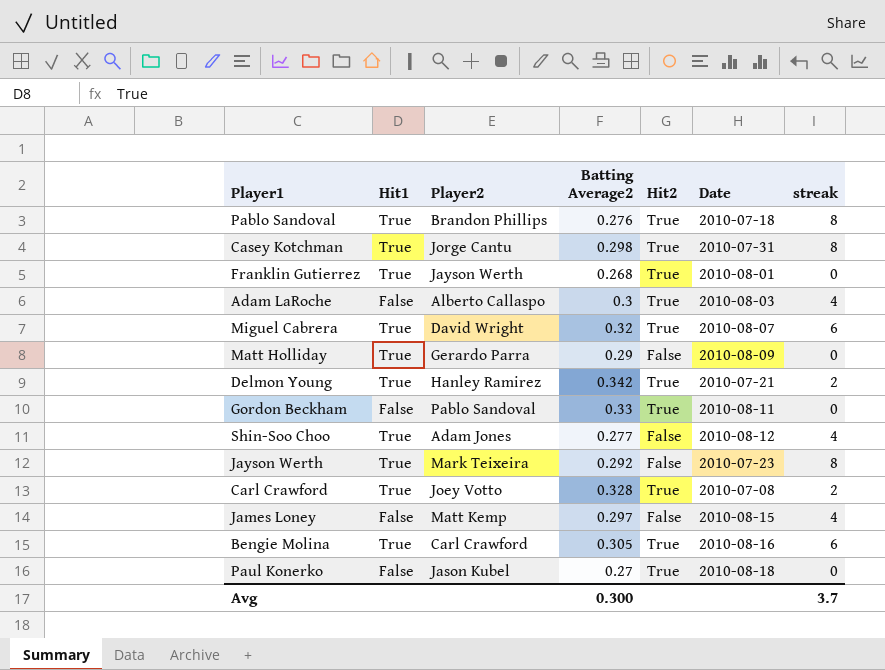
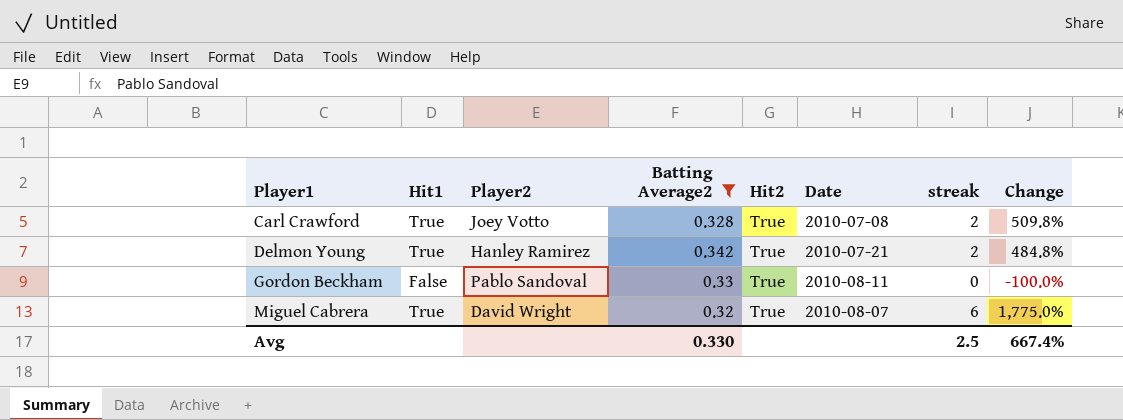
filter: none -> Batting Average2 >= 0.32
row order: none -> Player1 ascending
column Change | formula: none -> ([streak] - [Batting Average2]) / [Batting Average2]
Avg | Batting Average2: 0.300 -> 0.330
Avg | streak: 3.7 -> 2.5

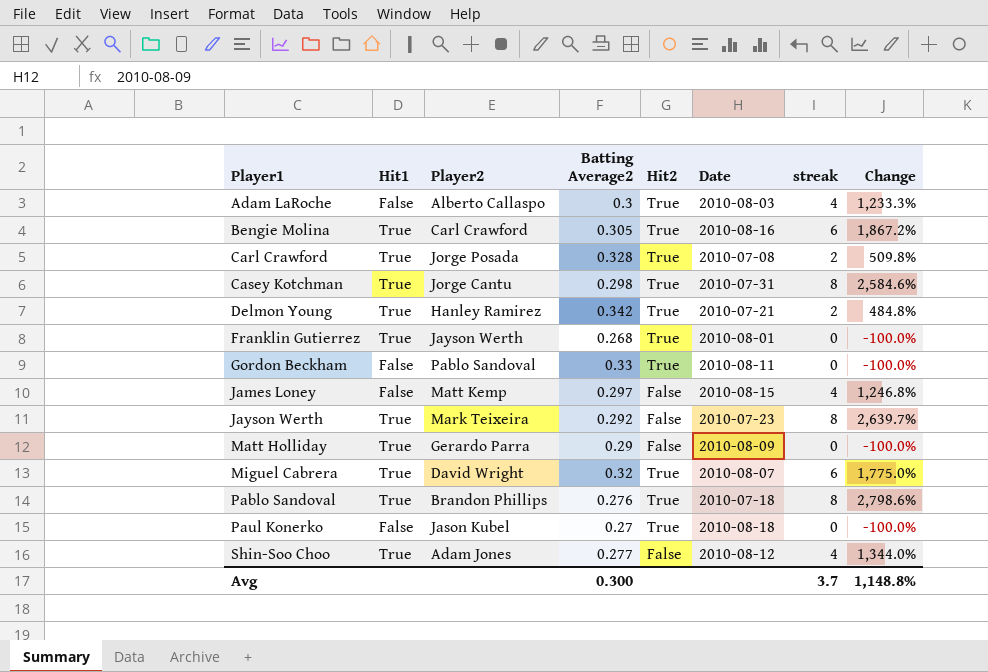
filter: Batting Average2 >= 0.32 -> none
Carl Crawford | Player2: Joey Votto -> Jorge Posada
Avg | Batting Average2: 0.330 -> 0.300
Avg | streak: 2.5 -> 3.7
Avg | Change: 667.4% -> 1,148.8%

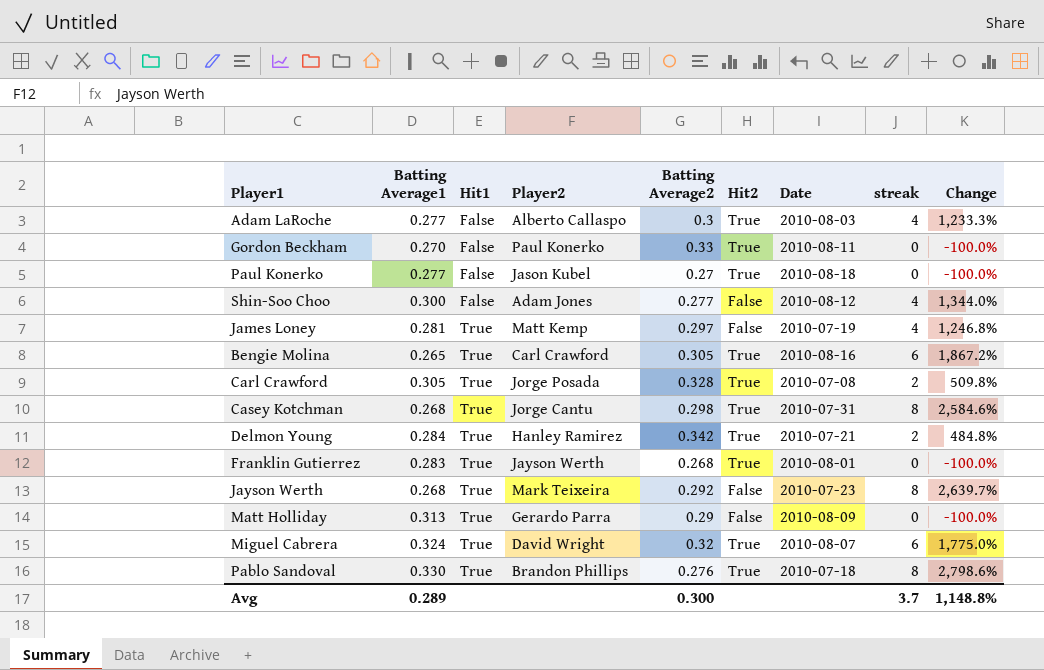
row order: Player1 ascending -> Hit1 ascending
column Batting Average1 | position: none -> 2
Gordon Beckham | Player2: Pablo Sandoval -> Paul Konerko
Shin-Soo Choo | Hit1: True -> False
James Loney | Hit1: False -> True
James Loney | Date: 2010-08-15 -> 2010-07-19

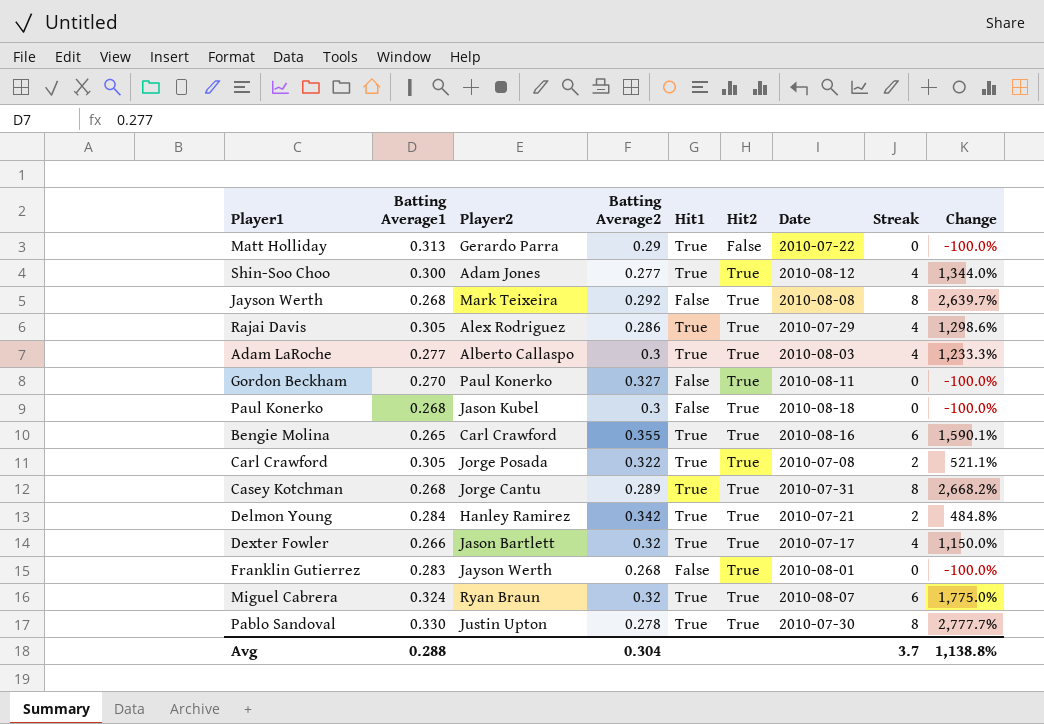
row order: Hit1 ascending -> Hit2 ascending
column Hit1 | position: 3 -> 5
column name: streak -> Streak
row James Loney: 0.281 | True | Matt Kemp | 0.297 | False | 2010-07-19 | 4 | 1,246.8% -> none
Matt Holliday | Date: 2010-08-09 -> 2010-07-22
Shin-Soo Choo | Hit1: False -> True
Shin-Soo Choo | Hit2: False -> True
Jayson Werth | Hit1: True -> False
Jayson Werth | Hit2: False -> True
Jayson Werth | Date: 2010-07-23 -> 2010-08-08
row Rajai Davis: none -> 0.305 | Alex Rodriguez | 0.286 | True | True | 2010-07-29 | 4 | 1,298.6%
Adam LaRoche | Hit1: False -> True
Gordon Beckham | Batting Average2: 0.33 -> 0.327
Paul Konerko | Batting Average1: 0.277 -> 0.268
Paul Konerko | Batting Average2: 0.27 -> 0.3
Bengie Molina | Batting Average2: 0.305 -> 0.355
Bengie Molina | Change: 1,867.2% -> 1,590.1%
Carl Crawford | Batting Average2: 0.328 -> 0.322
Carl Crawford | Change: 509.8% -> 521.1%
Casey Kotchman | Batting Average2: 0.298 -> 0.289
Casey Kotchman | Change: 2,584.6% -> 2,668.2%
row Dexter Fowler: none -> 0.266 | Jason Bartlett | 0.32 | True | True | 2010-07-17 | 4 | 1,150.0%
Franklin Gutierrez | Hit1: True -> False
Miguel Cabrera | Player2: David Wright -> Ryan Braun
Pablo Sandoval | Player2: Brandon Phillips -> Justin Upton
Pablo Sandoval | Batting Average2: 0.276 -> 0.278
Pablo Sandoval | Date: 2010-07-18 -> 2010-07-30
Pablo Sandoval | Change: 2,798.6% -> 2,777.7%
Avg | Batting Average1: 0.289 -> 0.288
Avg | Batting Average2: 0.300 -> 0.304
Avg | Change: 1,148.8% -> 1,138.8%

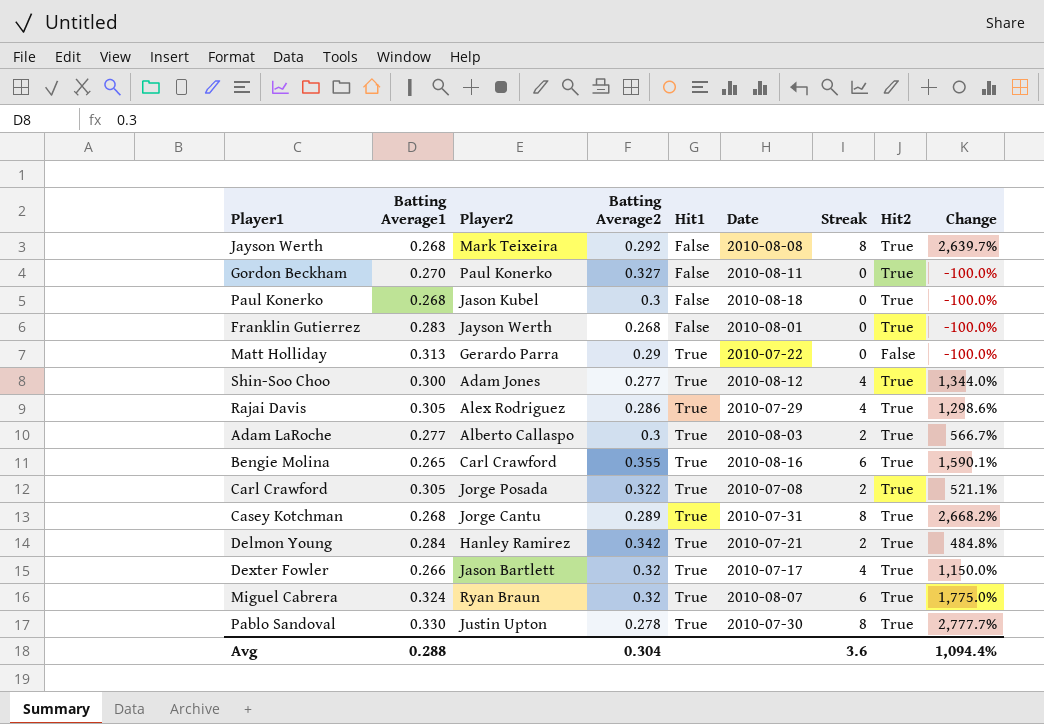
row order: Hit2 ascending -> Hit1 ascending
column Hit2 | position: 6 -> 8
Adam LaRoche | Streak: 4 -> 2
Adam LaRoche | Change: 1,233.3% -> 566.7%
Avg | Streak: 3.7 -> 3.6
Avg | Change: 1,138.8% -> 1,094.4%

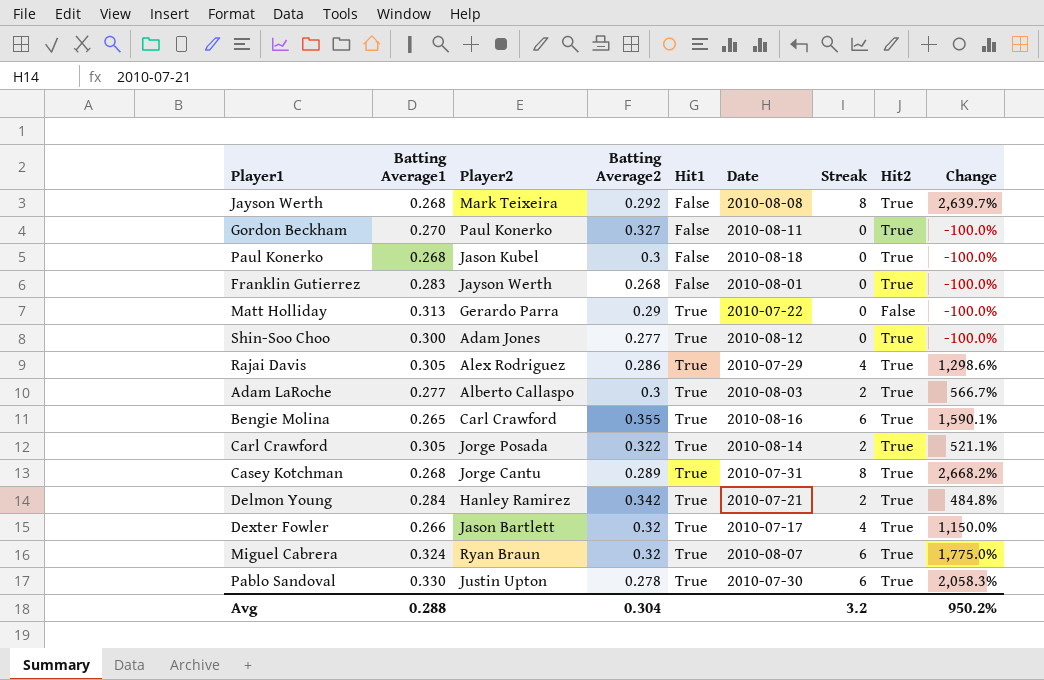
Shin-Soo Choo | Streak: 4 -> 0
Shin-Soo Choo | Change: 1,344.0% -> -100.0%
Carl Crawford | Date: 2010-07-08 -> 2010-08-14
Pablo Sandoval | Streak: 8 -> 6
Pablo Sandoval | Change: 2,777.7% -> 2,058.3%
Avg | Streak: 3.6 -> 3.2
Avg | Change: 1,094.4% -> 950.2%

